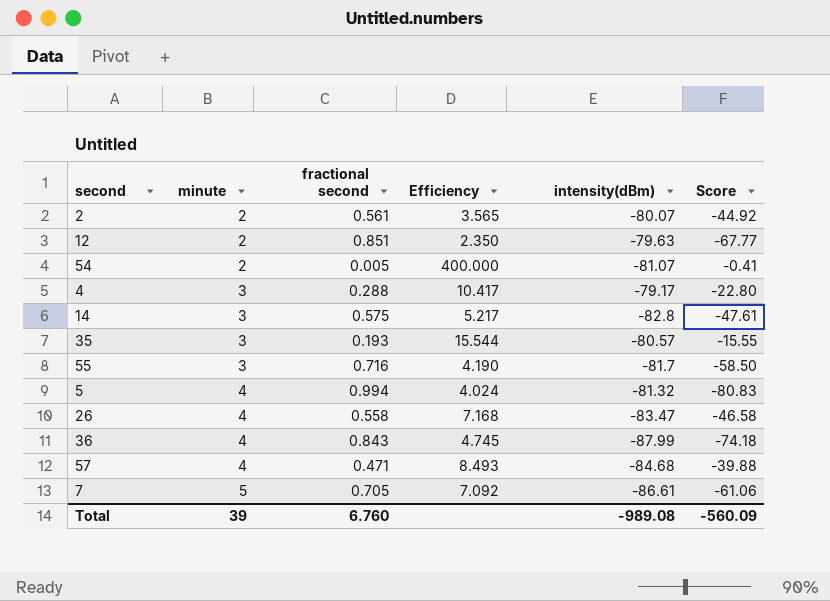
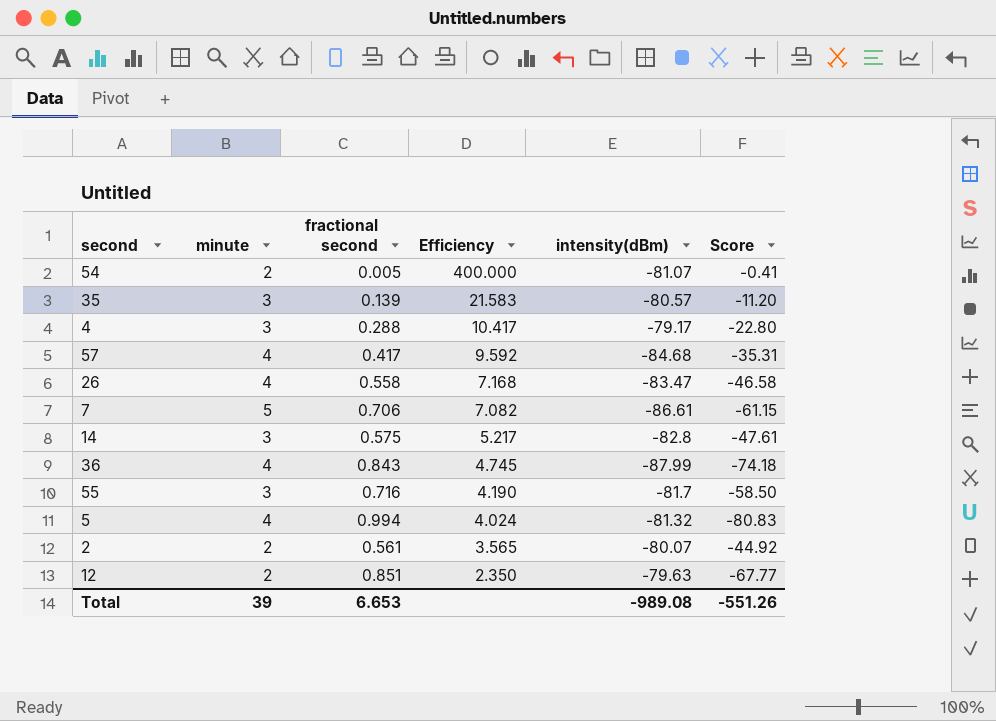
row order: minute ascending -> Efficiency descending
35 | fractional second: 0.193 -> 0.139
35 | Efficiency: 15.544 -> 21.583
35 | Score: -15.55 -> -11.20
57 | fractional second: 0.471 -> 0.417
57 | Efficiency: 8.493 -> 9.592
57 | Score: -39.88 -> -35.31
7 | fractional second: 0.705 -> 0.706
7 | Efficiency: 7.092 -> 7.082
7 | Score: -61.06 -> -61.15
Total | fractional second: 6.760 -> 6.653
Total | Score: -560.09 -> -551.26

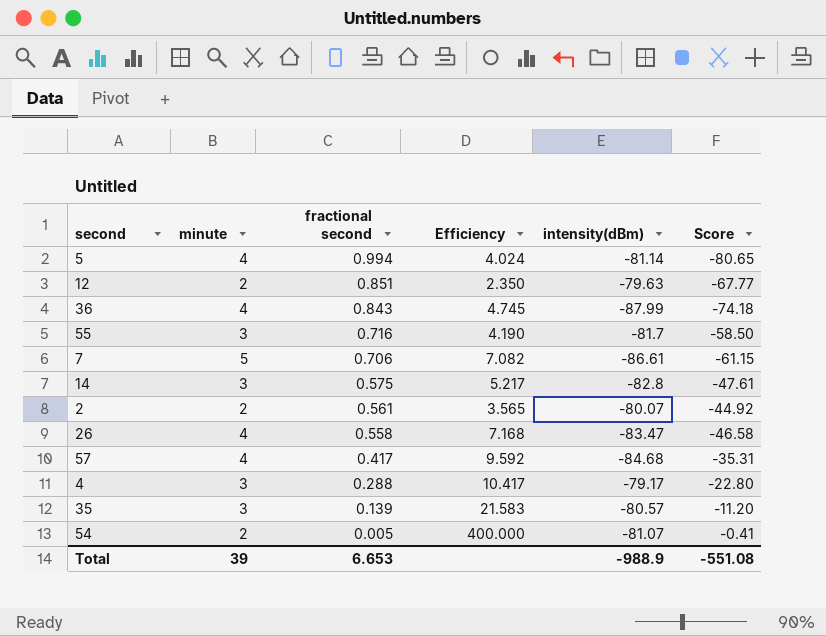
row order: Efficiency descending -> fractional second descending
5 | intensity(dBm): -81.32 -> -81.14
5 | Score: -80.83 -> -80.65
Total | intensity(dBm): -989.08 -> -988.9
Total | Score: -551.26 -> -551.08

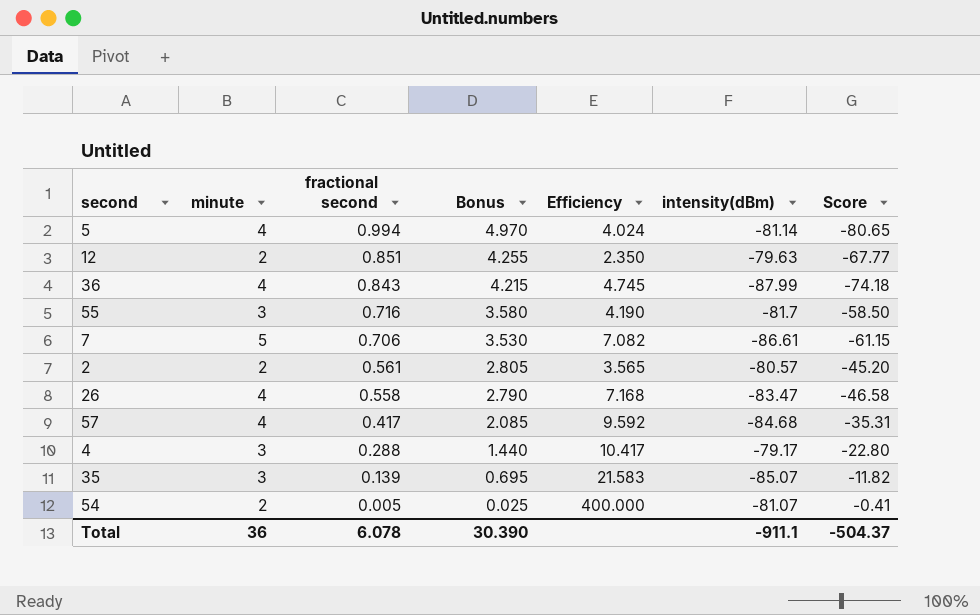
column Bonus | formula: none -> [fractional second] * 5
row 14: 3 | 0.575 | 5.217 | -82.8 | -47.61 -> none
2 | intensity(dBm): -80.07 -> -80.57
2 | Score: -44.92 -> -45.20
35 | intensity(dBm): -80.57 -> -85.07
35 | Score: -11.20 -> -11.82
Total | minute: 39 -> 36
Total | fractional second: 6.653 -> 6.078
Total | intensity(dBm): -988.9 -> -911.1
Total | Score: -551.08 -> -504.37

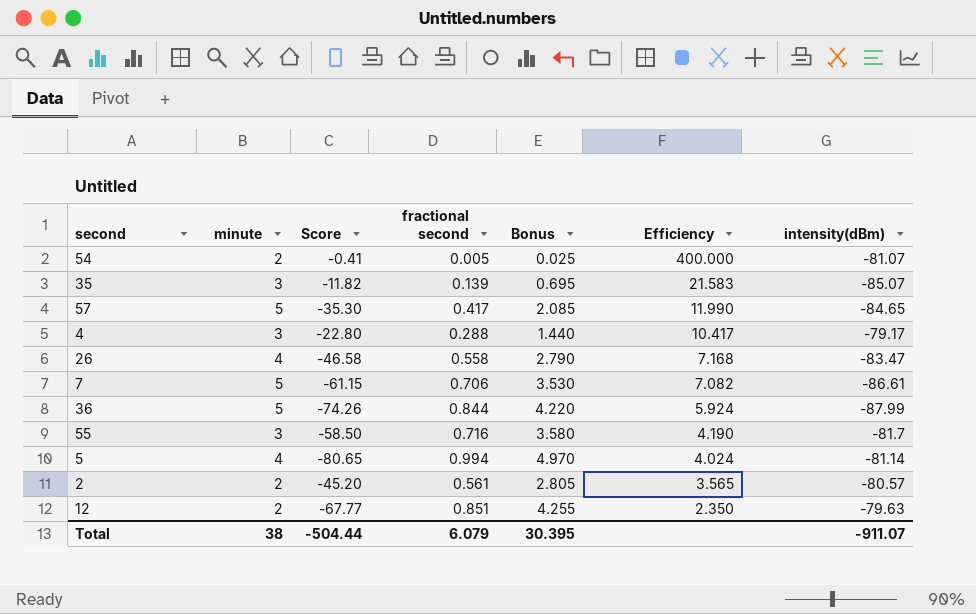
row order: fractional second descending -> Efficiency descending
column Score | position: 7 -> 3
57 | minute: 4 -> 5
57 | Score: -35.31 -> -35.30
57 | Efficiency: 9.592 -> 11.990
57 | intensity(dBm): -84.68 -> -84.65
36 | minute: 4 -> 5
36 | Score: -74.18 -> -74.26
36 | fractional second: 0.843 -> 0.844
36 | Bonus: 4.215 -> 4.220
36 | Efficiency: 4.745 -> 5.924
Total | minute: 36 -> 38
Total | Score: -504.37 -> -504.44
Total | fractional second: 6.078 -> 6.079
Total | Bonus: 30.390 -> 30.395
Total | intensity(dBm): -911.1 -> -911.07

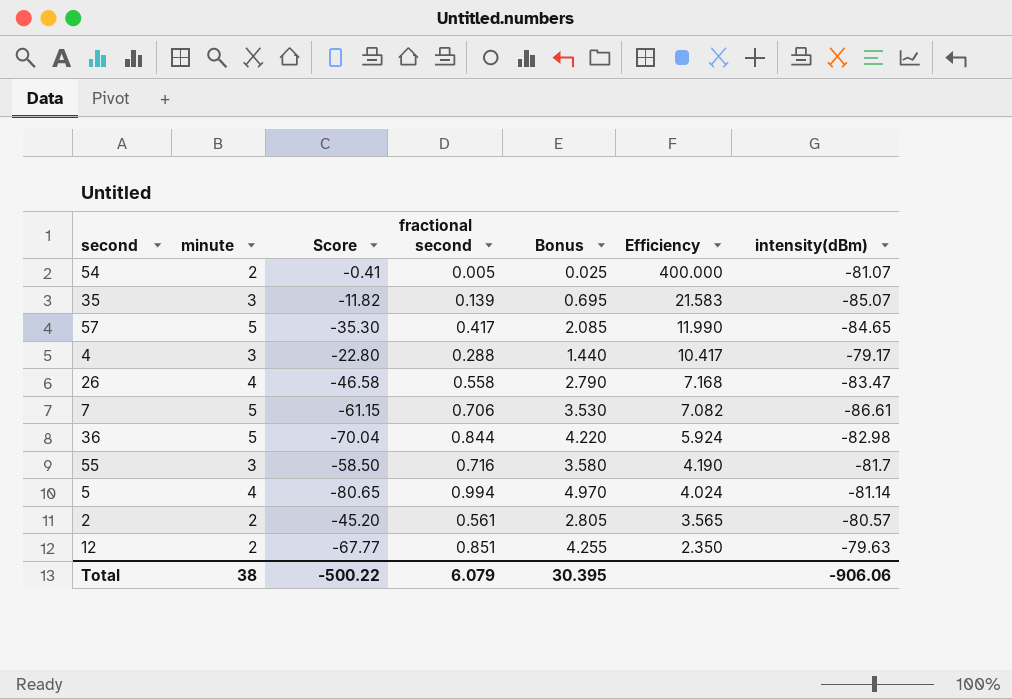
36 | Score: -74.26 -> -70.04
36 | intensity(dBm): -87.99 -> -82.98
Total | Score: -504.44 -> -500.22
Total | intensity(dBm): -911.07 -> -906.06

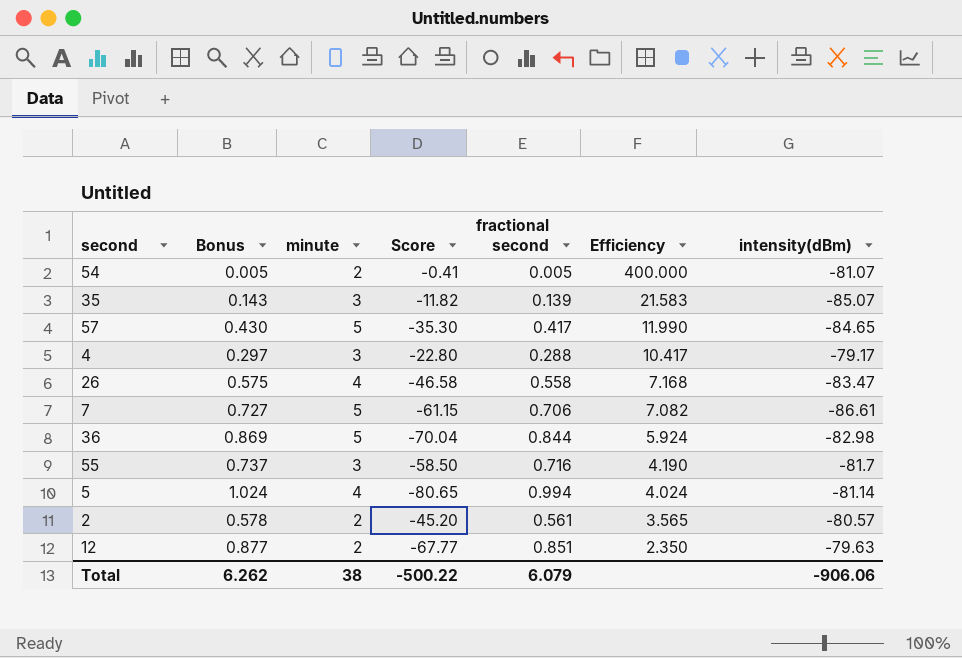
column Bonus | formula: [fractional second] * 5 -> [fractional second] * 1.03
column Bonus | position: 5 -> 2
Total | Bonus: 30.395 -> 6.262

